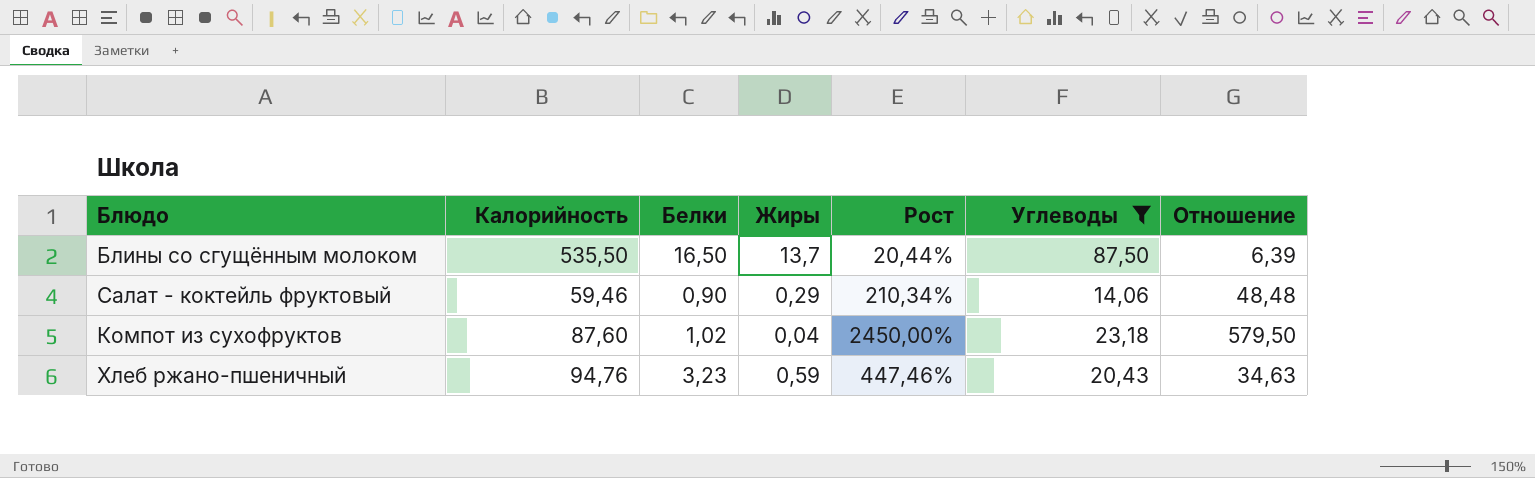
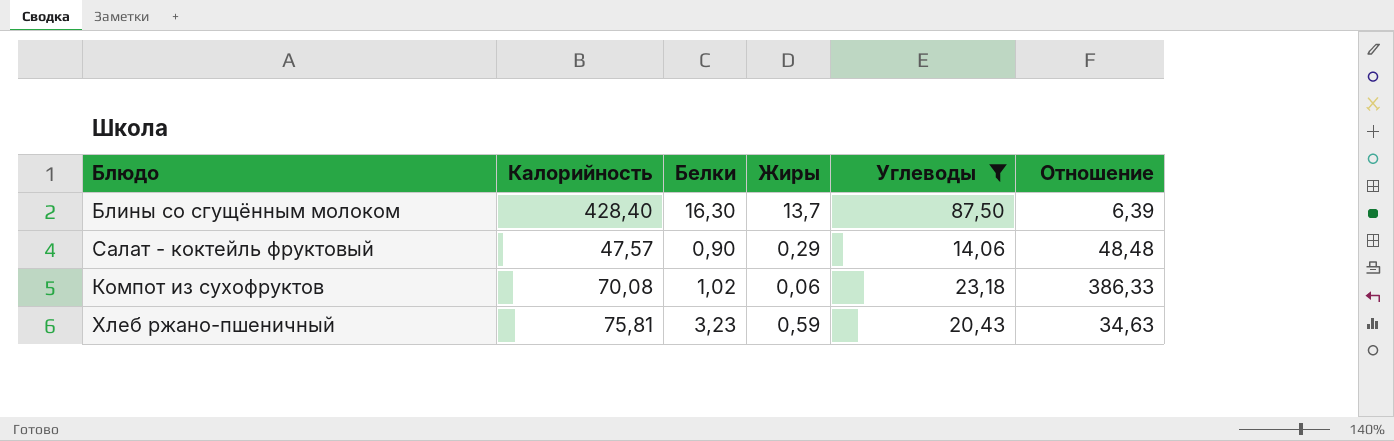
column Рост | formula: ([Белки] - [Жиры]) / [Жиры] -> none
Блины со сгущённым молоком | Калорийность: 535,50 -> 428,40
Блины со сгущённым молоком | Белки: 16,50 -> 16,30
Салат - коктейль фруктовый | Калорийность: 59,46 -> 47,57
Компот из сухофруктов | Калорийность: 87,60 -> 70,08
Компот из сухофруктов | Жиры: 0,04 -> 0,06
Компот из сухофруктов | Отношение: 579,50 -> 386,33
Хлеб ржано-пшеничный | Калорийность: 94,76 -> 75,81

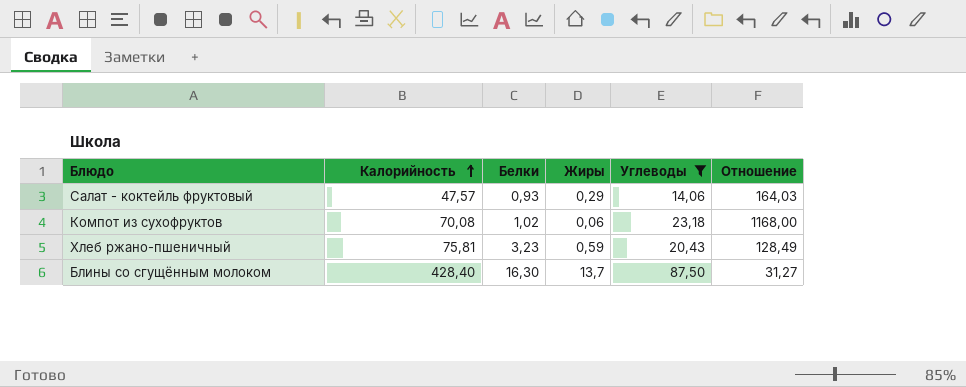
row order: none -> Калорийность ascending
column Отношение | formula: [Углеводы] / [Жиры] -> [Калорийность] / [Жиры]
Салат - коктейль фруктовый | Белки: 0,90 -> 0,93

